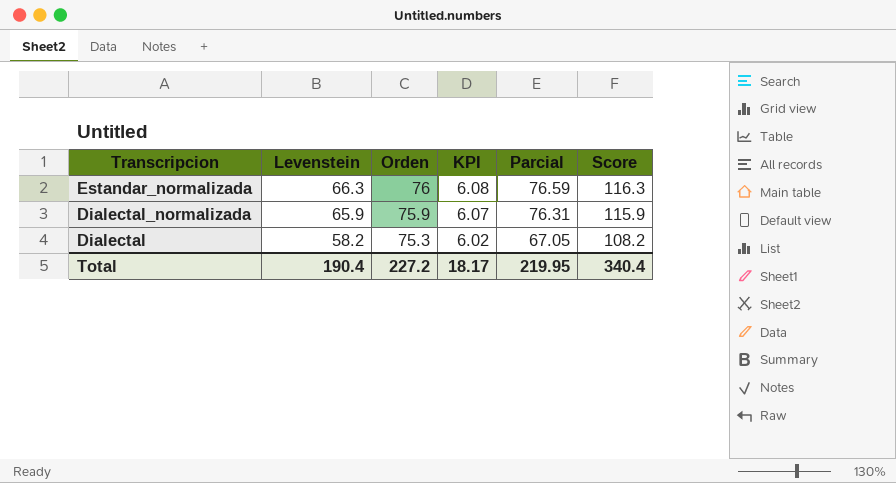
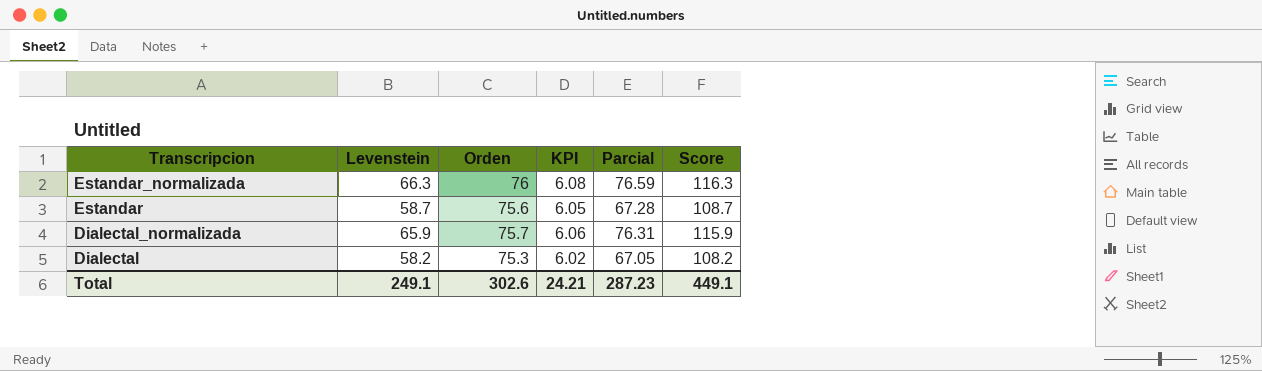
row Estandar: none -> 58.7 | 75.6 | 6.05 | 67.28 | 108.7
Dialectal_normalizada | Orden: 75.9 -> 75.7
Dialectal_normalizada | KPI: 6.07 -> 6.06
Total | Levenstein: 190.4 -> 249.1
Total | Orden: 227.2 -> 302.6
Total | KPI: 18.17 -> 24.21
Total | Parcial: 219.95 -> 287.23
Total | Score: 340.4 -> 449.1

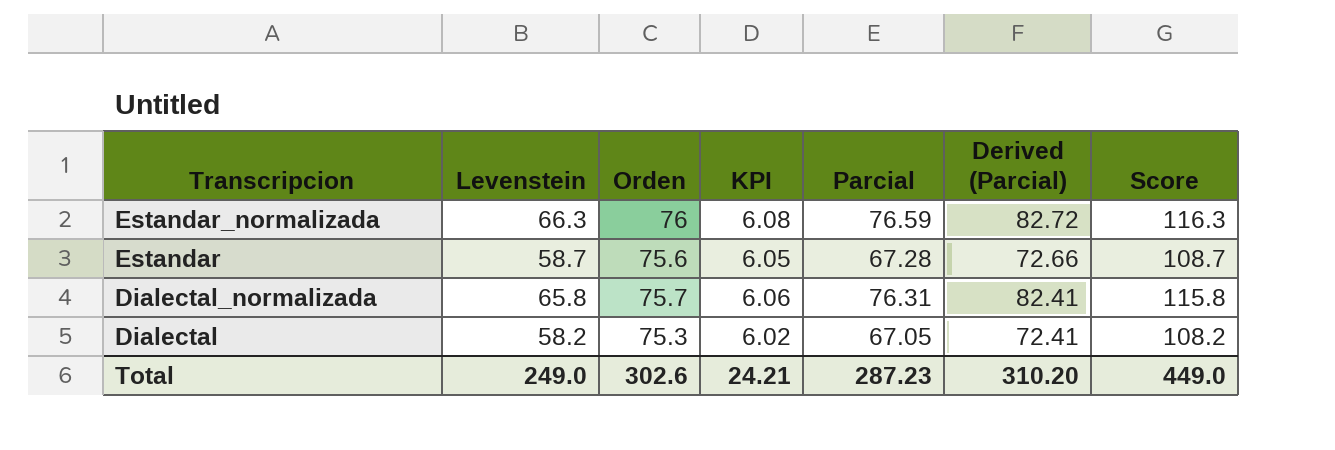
column Derived (Parcial) | formula: none -> [Parcial] * 1.08
Dialectal_normalizada | Levenstein: 65.9 -> 65.8
Dialectal_normalizada | Score: 115.9 -> 115.8
Total | Levenstein: 249.1 -> 249.0
Total | Score: 449.1 -> 449.0

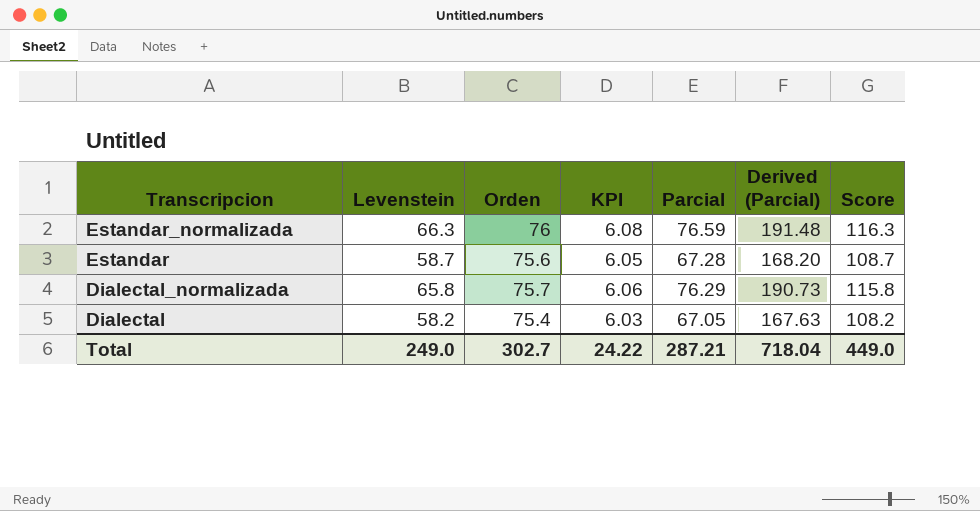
column Derived (Parcial) | formula: [Parcial] * 1.08 -> [Parcial] * 2.5
Dialectal_normalizada | Parcial: 76.31 -> 76.29
Dialectal | Orden: 75.3 -> 75.4
Dialectal | KPI: 6.02 -> 6.03
Total | Orden: 302.6 -> 302.7
Total | KPI: 24.21 -> 24.22
Total | Parcial: 287.23 -> 287.21
Total | Derived (Parcial): 310.20 -> 718.04

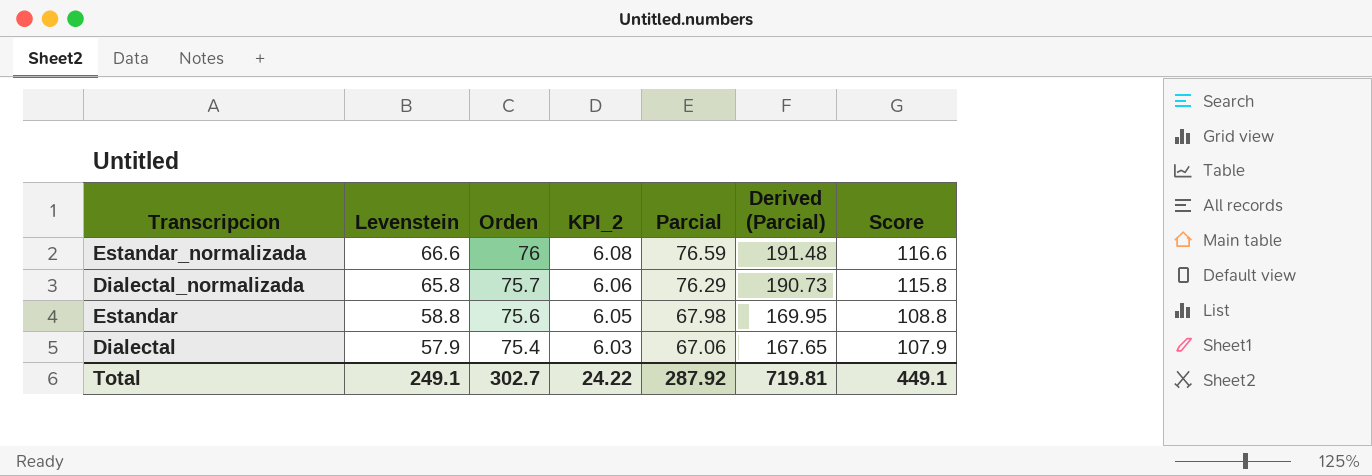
row order: Transcripcion descending -> Levenstein descending
column name: KPI -> KPI_2
Estandar_normalizada | Levenstein: 66.3 -> 66.6
Estandar_normalizada | Score: 116.3 -> 116.6
Estandar | Levenstein: 58.7 -> 58.8
Estandar | Parcial: 67.28 -> 67.98
Estandar | Derived (Parcial): 168.20 -> 169.95
Estandar | Score: 108.7 -> 108.8
Dialectal | Levenstein: 58.2 -> 57.9
Dialectal | Parcial: 67.05 -> 67.06
Dialectal | Derived (Parcial): 167.63 -> 167.65
Dialectal | Score: 108.2 -> 107.9
Total | Levenstein: 249.0 -> 249.1
Total | Parcial: 287.21 -> 287.92
Total | Derived (Parcial): 718.04 -> 719.81
Total | Score: 449.0 -> 449.1

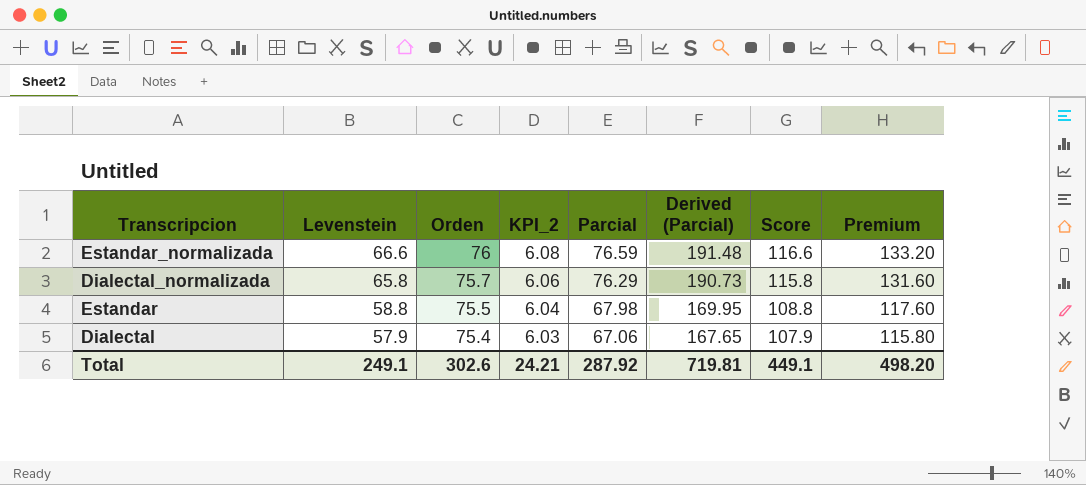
column Premium | formula: none -> [Levenstein] * 2
Estandar | Orden: 75.6 -> 75.5
Estandar | KPI_2: 6.05 -> 6.04
Total | Orden: 302.7 -> 302.6
Total | KPI_2: 24.22 -> 24.21

